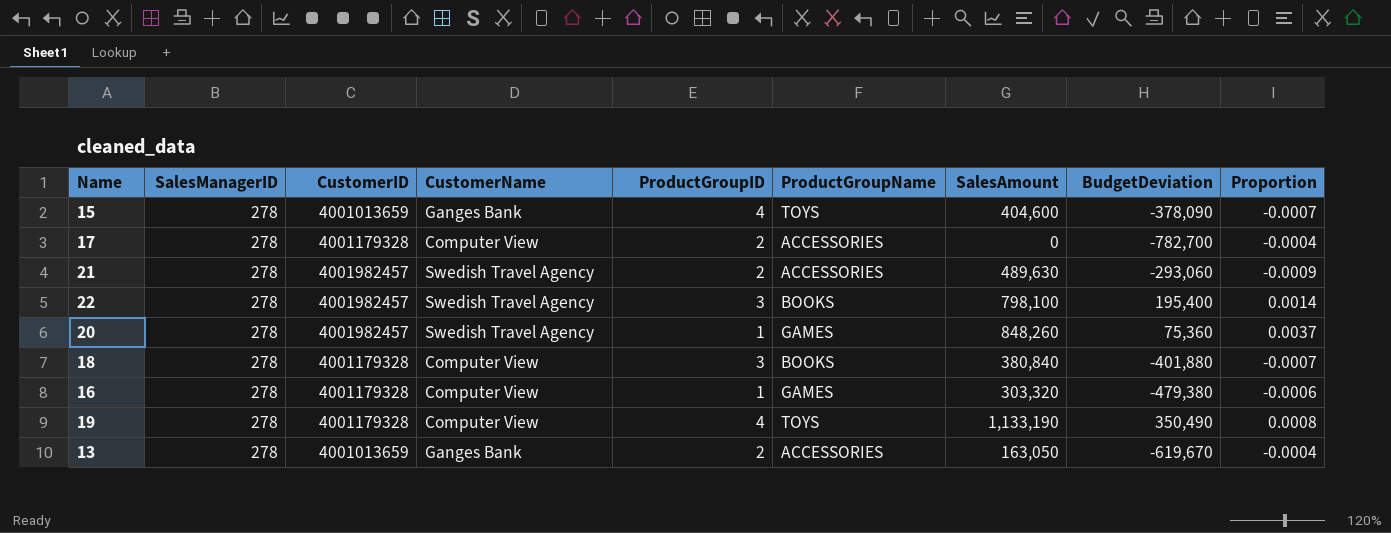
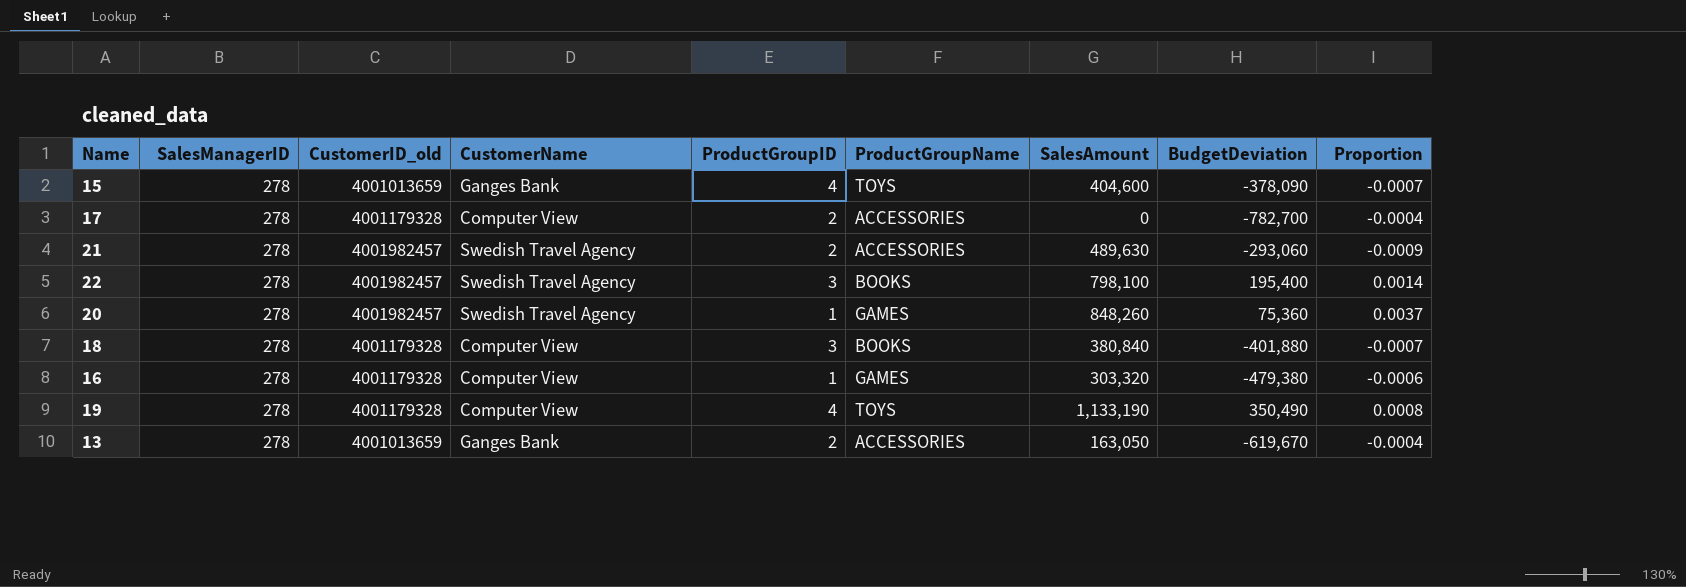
column name: CustomerID -> CustomerID_old

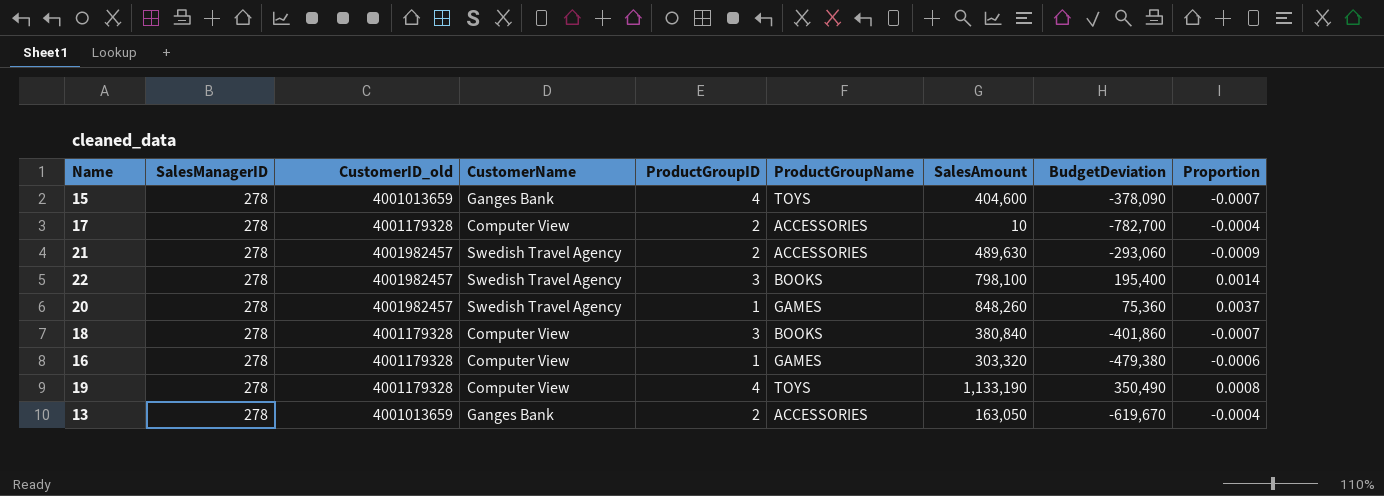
17 | SalesAmount: 0 -> 10
18 | BudgetDeviation: -401,880 -> -401,860

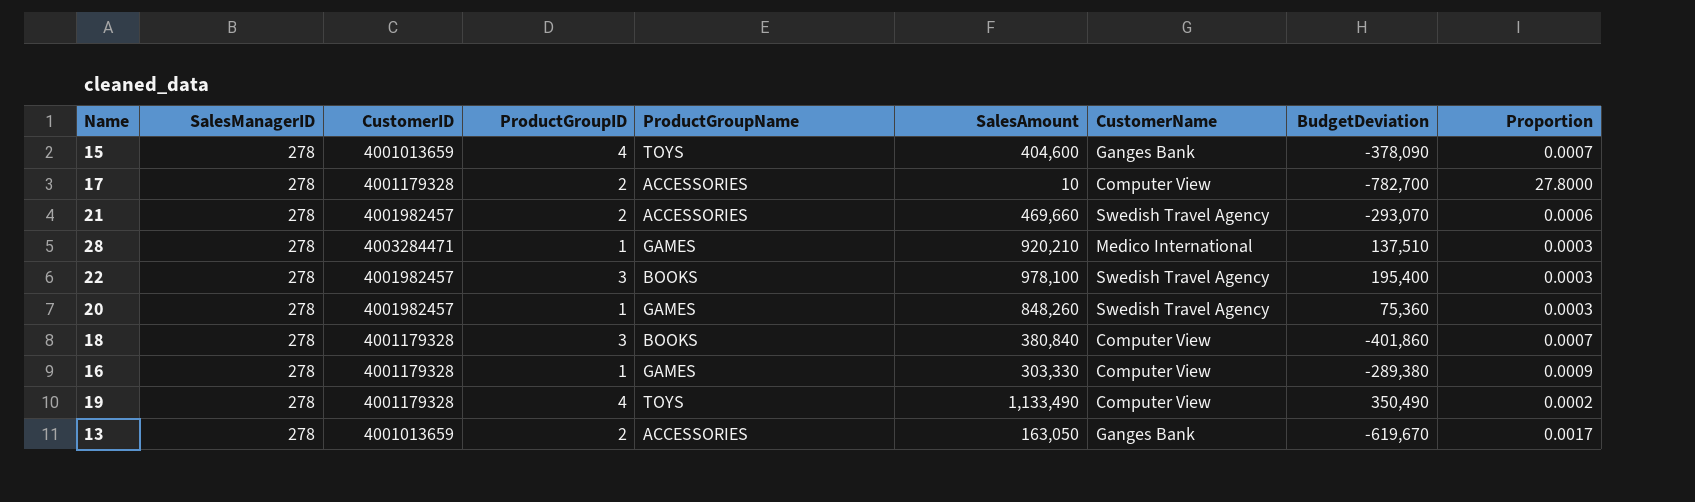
column name: CustomerID_old -> CustomerID
column CustomerName | position: 4 -> 7
column Proportion | formula: [SalesManagerID] / [BudgetDeviation] -> [SalesManagerID] / [SalesAmount]
21 | SalesAmount: 489,630 -> 469,660
21 | BudgetDeviation: -293,060 -> -293,070
row 28: none -> 278 | 4003284471 | 1 | GAMES | 920,210 | Medico International | 137,510 | 0.0003
22 | SalesAmount: 798,100 -> 978,100
16 | SalesAmount: 303,320 -> 303,330
16 | BudgetDeviation: -479,380 -> -289,380
19 | SalesAmount: 1,133,190 -> 1,133,490

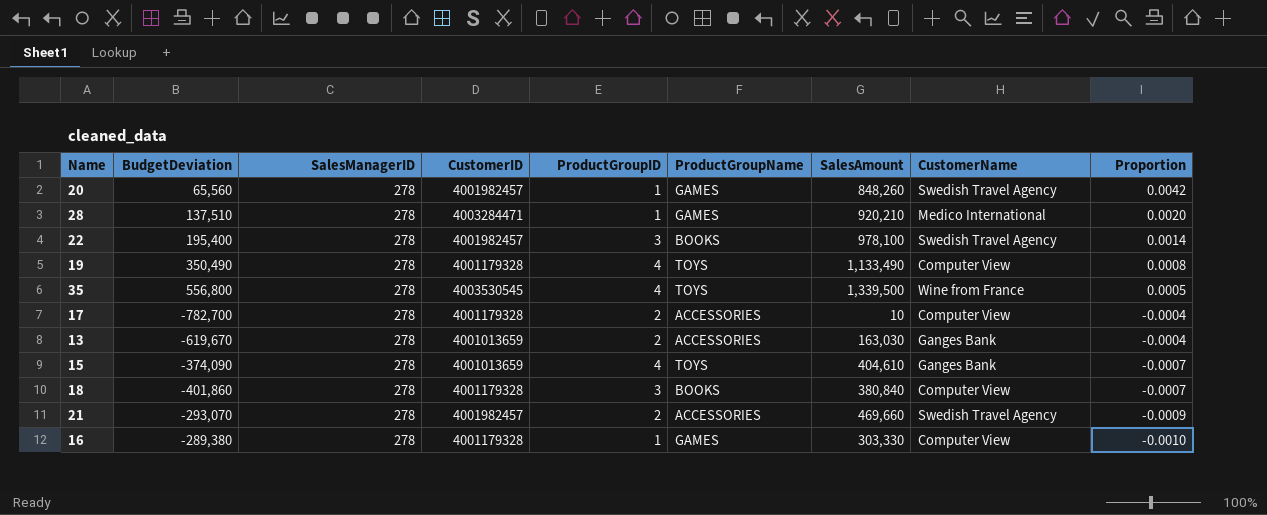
row order: none -> Proportion descending
column BudgetDeviation | position: 8 -> 2
column Proportion | formula: [SalesManagerID] / [SalesAmount] -> [SalesManagerID] / [BudgetDeviation]
20 | BudgetDeviation: 75,360 -> 65,560
row 35: none -> 556,800 | 278 | 4003530545 | 4 | TOYS | 1,339,500 | Wine from France | 0.0005
13 | SalesAmount: 163,050 -> 163,030
15 | BudgetDeviation: -378,090 -> -374,090
15 | SalesAmount: 404,600 -> 404,610

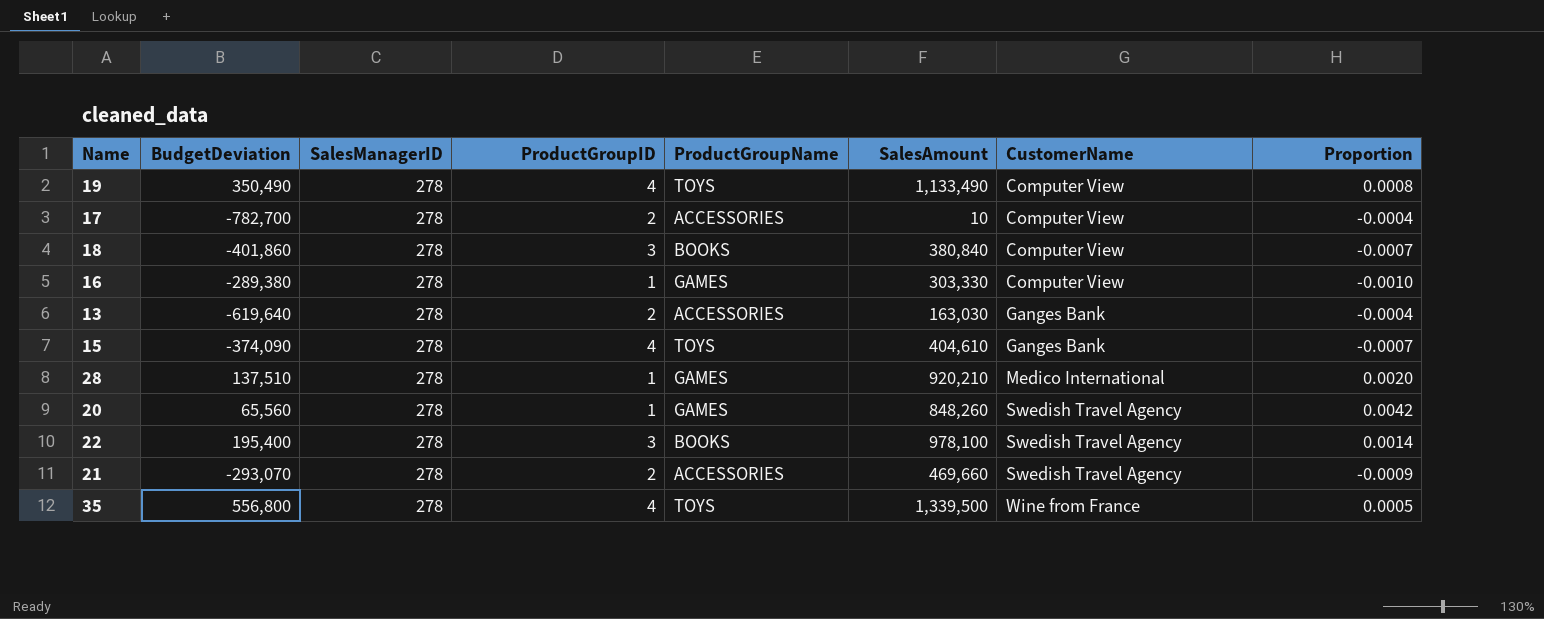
row order: Proportion descending -> CustomerName ascending
column CustomerID | position: 4 -> none
13 | BudgetDeviation: -619,670 -> -619,640

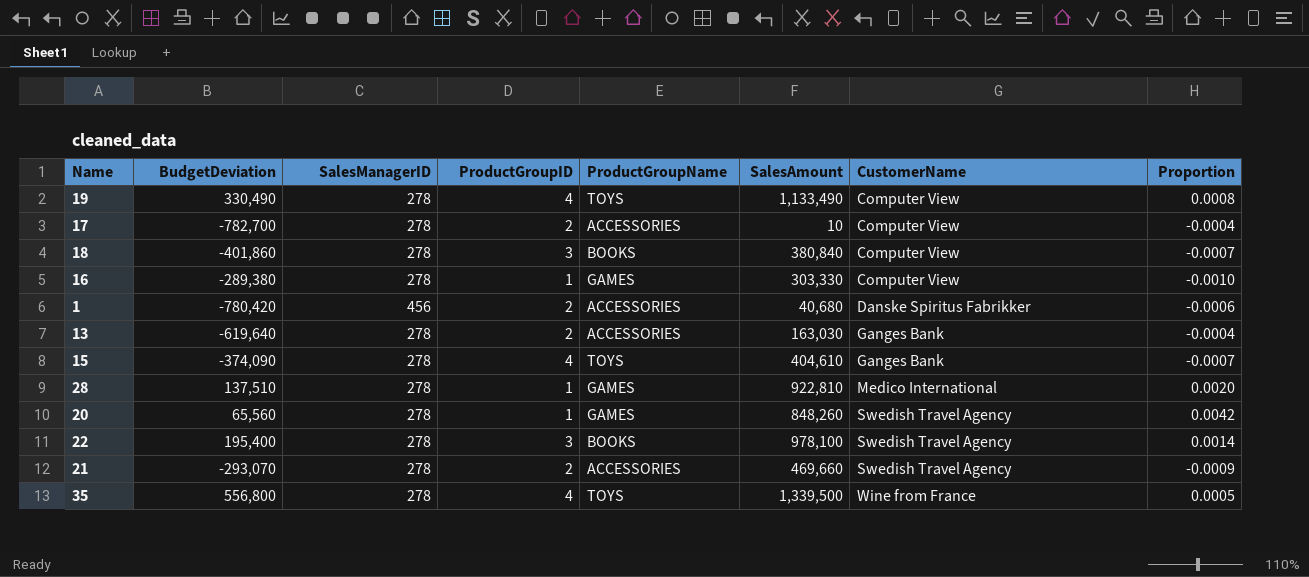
19 | BudgetDeviation: 350,490 -> 330,490
row 1: none -> -780,420 | 456 | 2 | ACCESSORIES | 40,680 | Danske Spiritus Fabrikker | -0.0006
28 | SalesAmount: 920,210 -> 922,810

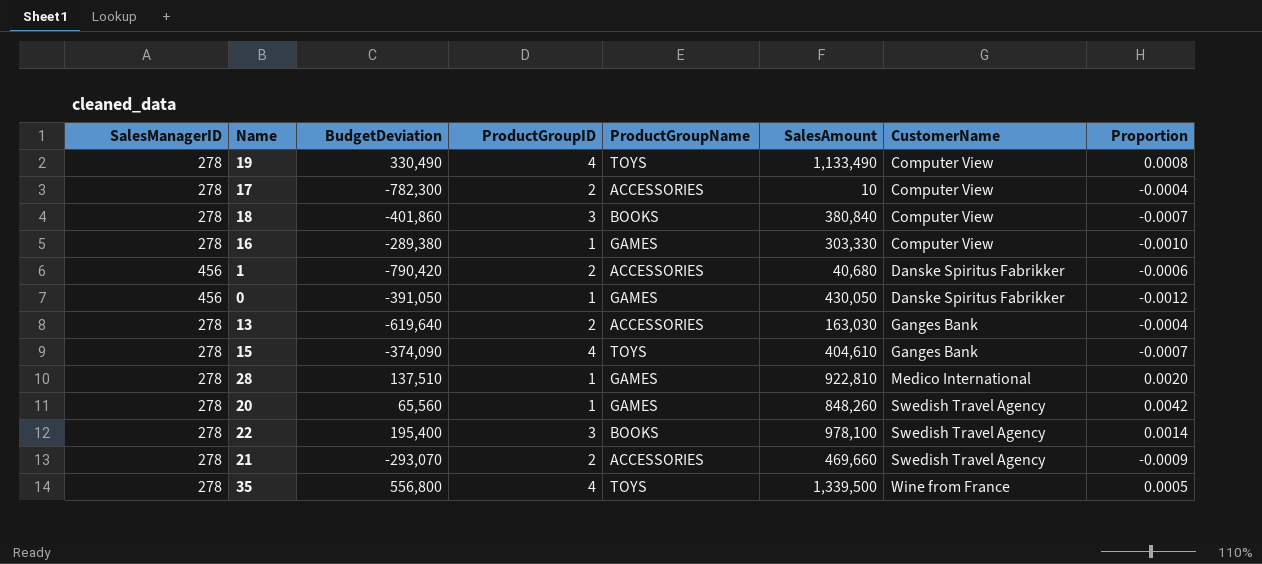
column SalesManagerID | position: 3 -> 1
17 | BudgetDeviation: -782,700 -> -782,300
1 | BudgetDeviation: -780,420 -> -790,420
row 0: none -> 456 | -391,050 | 1 | GAMES | 430,050 | Danske Spiritus Fabrikker | -0.0012

